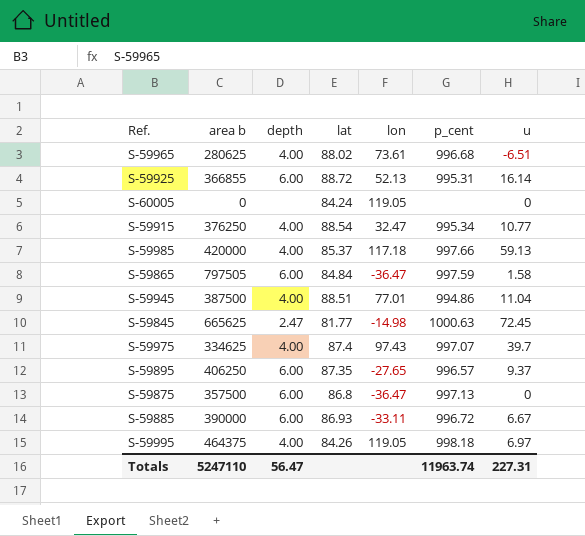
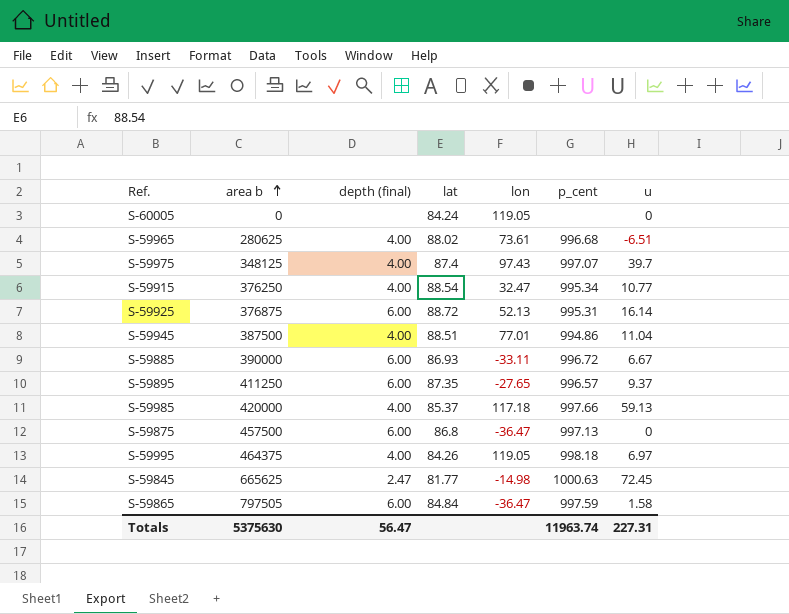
row order: none -> area b ascending
column name: depth -> depth (final)
S-59975 | area b: 334625 -> 348125
S-59925 | area b: 366855 -> 376875
S-59895 | area b: 406250 -> 411250
S-59875 | area b: 357500 -> 457500
Totals | area b: 5247110 -> 5375630

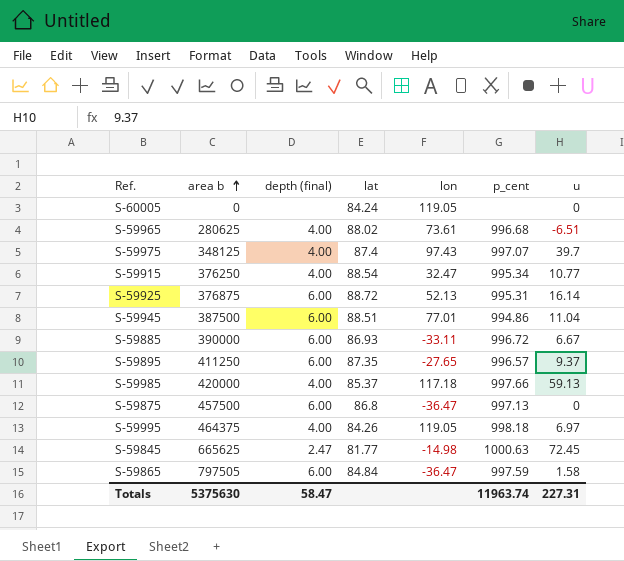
S-59945 | depth (final): 4.00 -> 6.00
Totals | depth (final): 56.47 -> 58.47

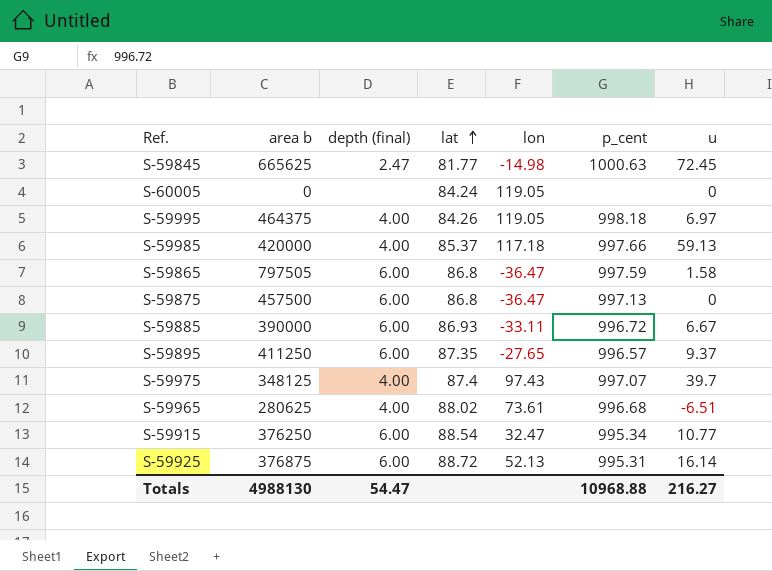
row order: area b ascending -> lat ascending
row S-59945: 387500 | 6.00 | 88.51 | 77.01 | 994.86 | 11.04 -> none
S-59865 | lat: 84.84 -> 86.8
S-59915 | depth (final): 4.00 -> 6.00
Totals | area b: 5375630 -> 4988130
Totals | depth (final): 58.47 -> 54.47
Totals | p_cent: 11963.74 -> 10968.88
Totals | u: 227.31 -> 216.27

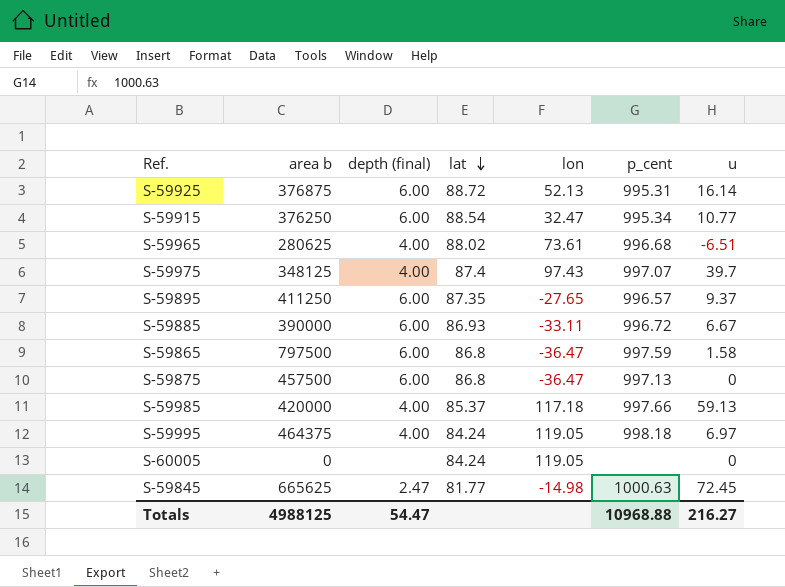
row order: lat ascending -> lat descending
S-59865 | area b: 797505 -> 797500
S-59995 | lat: 84.26 -> 84.24
Totals | area b: 4988130 -> 4988125

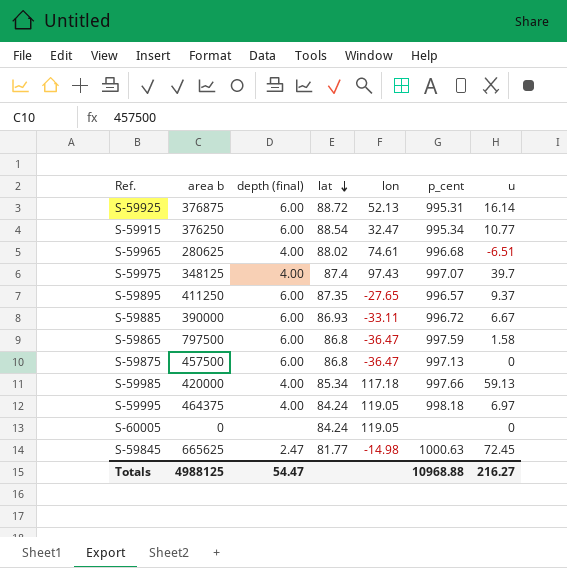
S-59965 | lon: 73.61 -> 74.61
S-59985 | lat: 85.37 -> 85.34

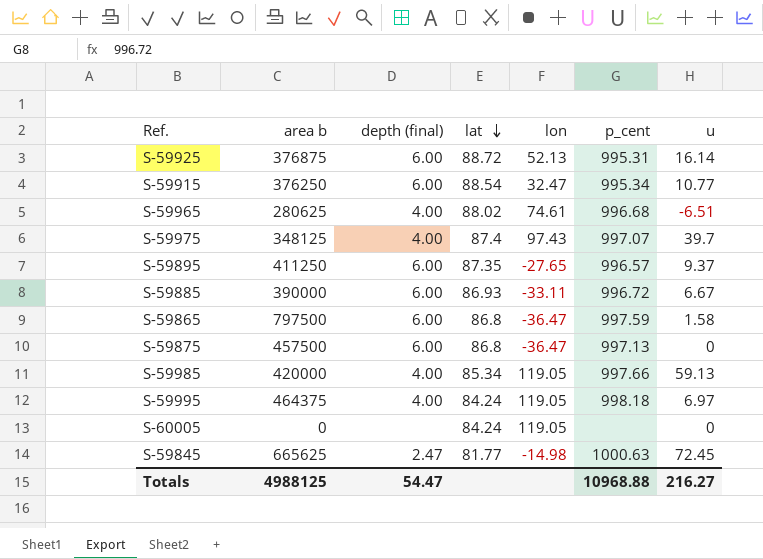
S-59985 | lon: 117.18 -> 119.05

